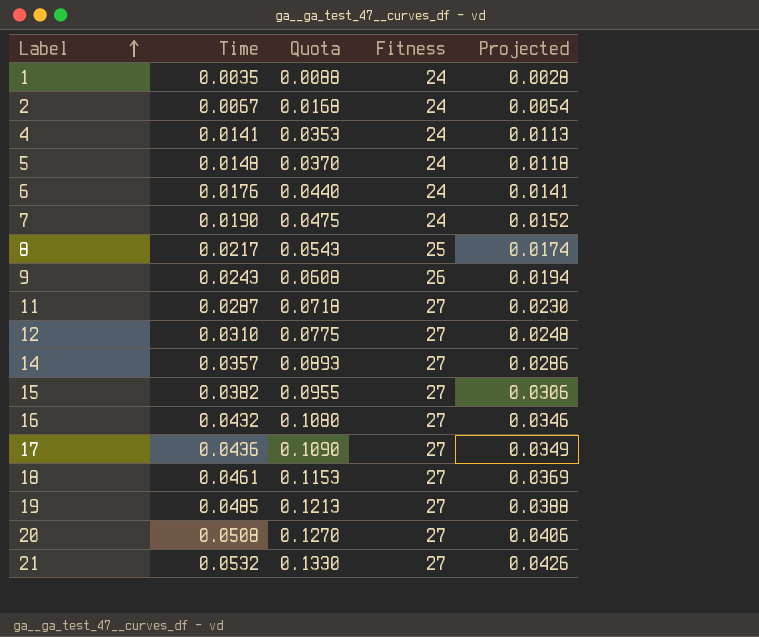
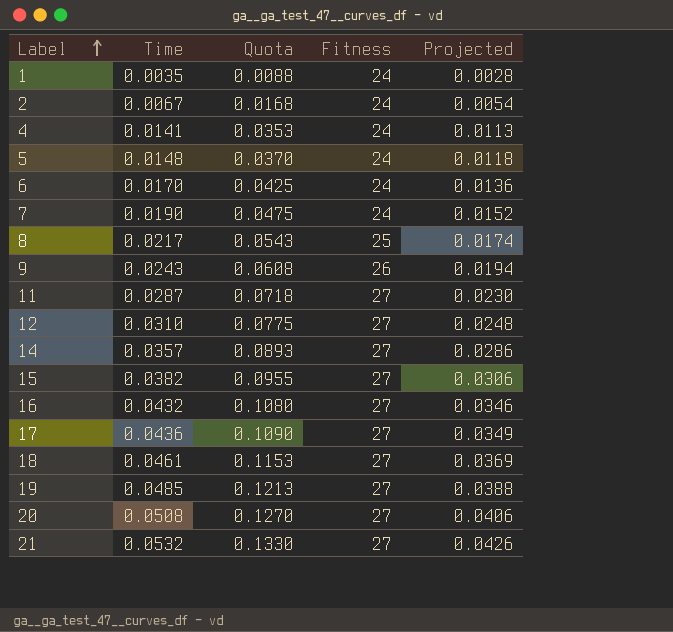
6 | Time: 0.0176 -> 0.0170
6 | Quota: 0.0440 -> 0.0425
6 | Projected: 0.0141 -> 0.0136

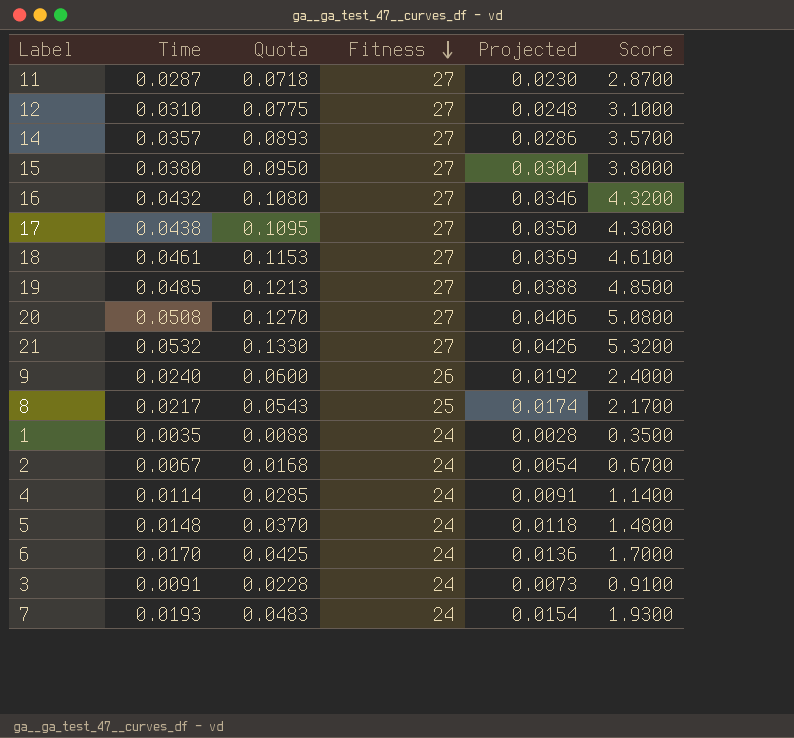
row order: Label ascending -> Fitness descending
column Score | formula: none -> [Time] * 100
15 | Time: 0.0382 -> 0.0380
15 | Quota: 0.0955 -> 0.0950
15 | Projected: 0.0306 -> 0.0304
17 | Time: 0.0436 -> 0.0438
17 | Quota: 0.1090 -> 0.1095
17 | Projected: 0.0349 -> 0.0350
9 | Time: 0.0243 -> 0.0240
9 | Quota: 0.0608 -> 0.0600
9 | Projected: 0.0194 -> 0.0192
4 | Time: 0.0141 -> 0.0114
4 | Quota: 0.0353 -> 0.0285
4 | Projected: 0.0113 -> 0.0091
row 3: none -> 0.0091 | 0.0228 | 24 | 0.0073 | 0.9100
7 | Time: 0.0190 -> 0.0193
7 | Quota: 0.0475 -> 0.0483
7 | Projected: 0.0152 -> 0.0154

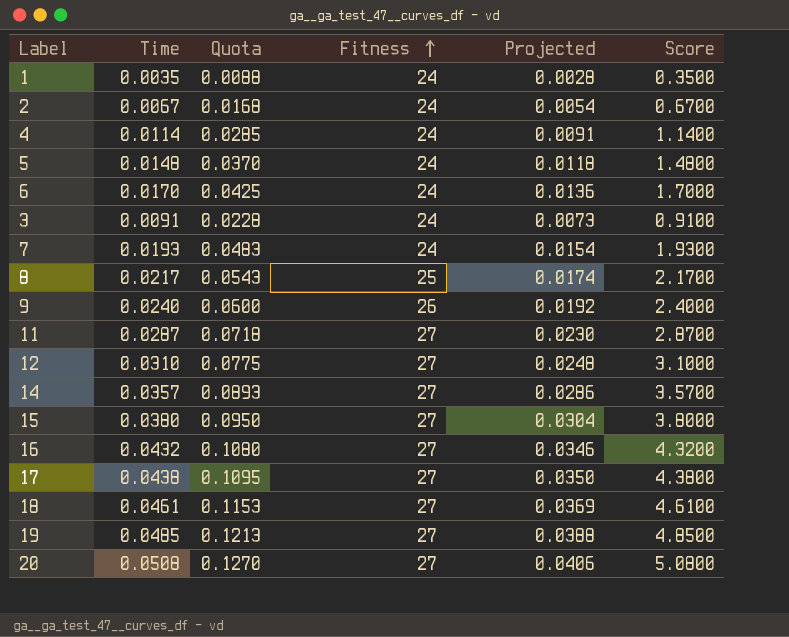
row order: Fitness descending -> Fitness ascending
row 21: 0.0532 | 0.1330 | 27 | 0.0426 | 5.3200 -> none

